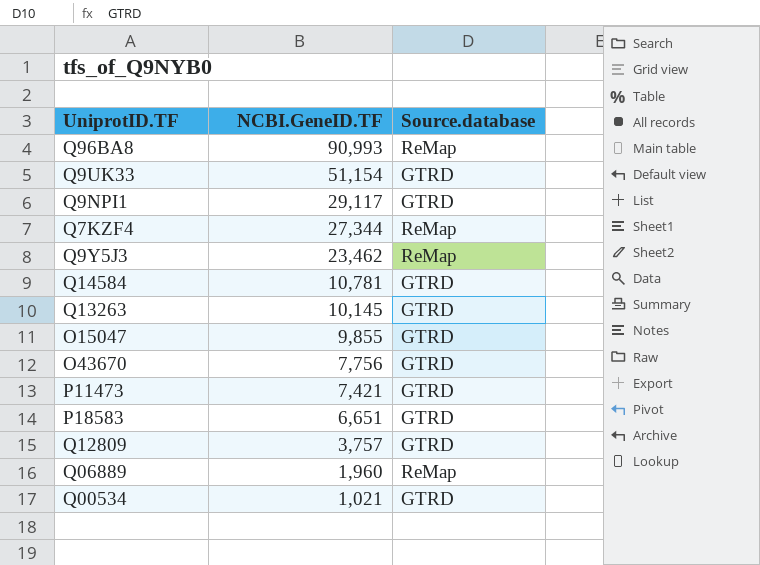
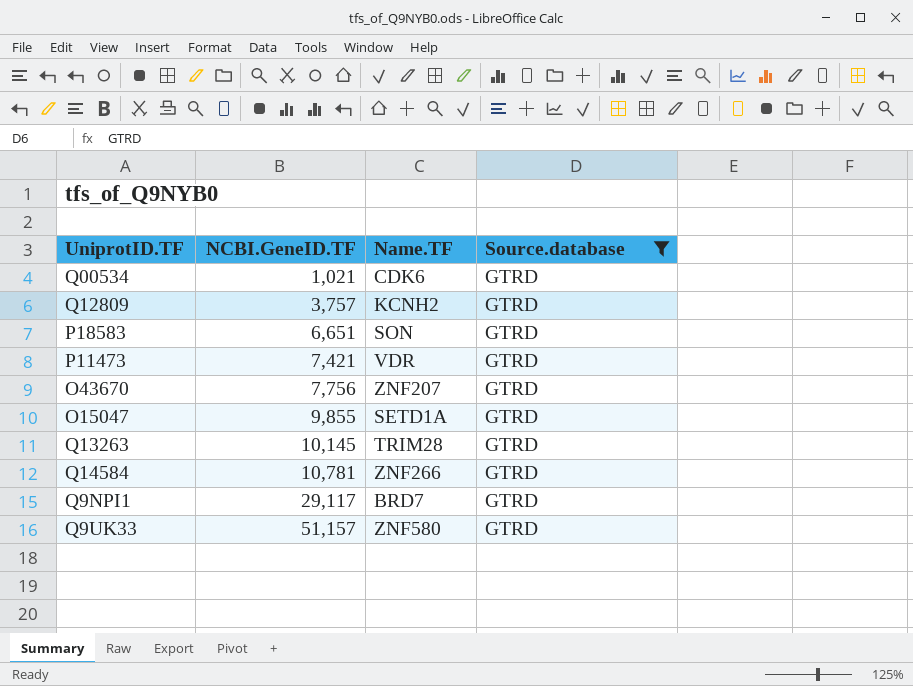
filter: none -> Source.database = GTRD
row order: NCBI.GeneID.TF descending -> NCBI.GeneID.TF ascending
column Name.TF | position: none -> 3
Q9UK33 | NCBI.GeneID.TF: 51,154 -> 51,157

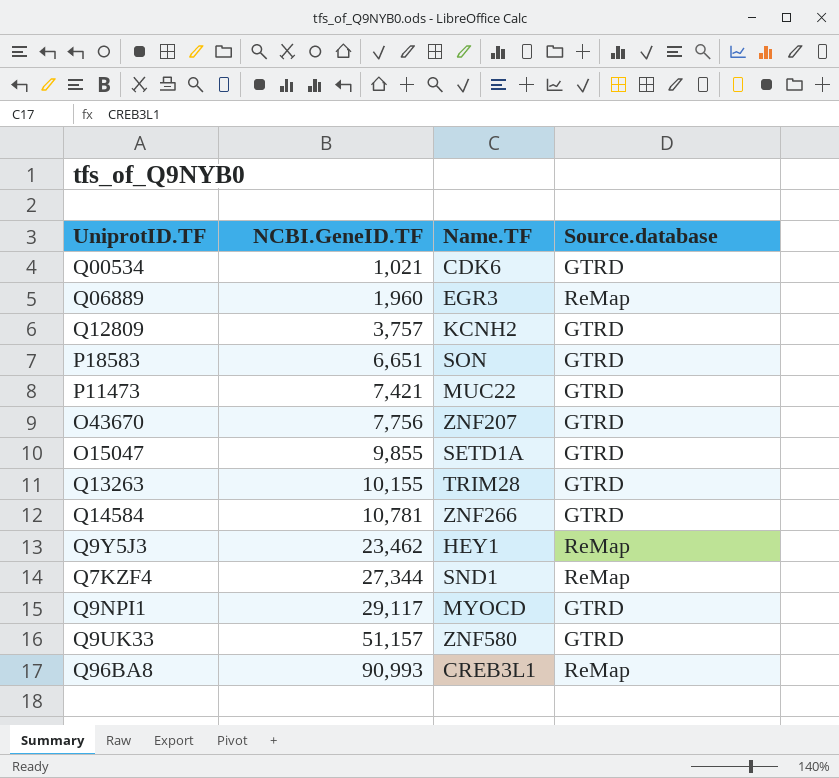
filter: Source.database = GTRD -> none
P11473 | Name.TF: VDR -> MUC22
Q13263 | NCBI.GeneID.TF: 10,145 -> 10,155
Q9NPI1 | Name.TF: BRD7 -> MYOCD

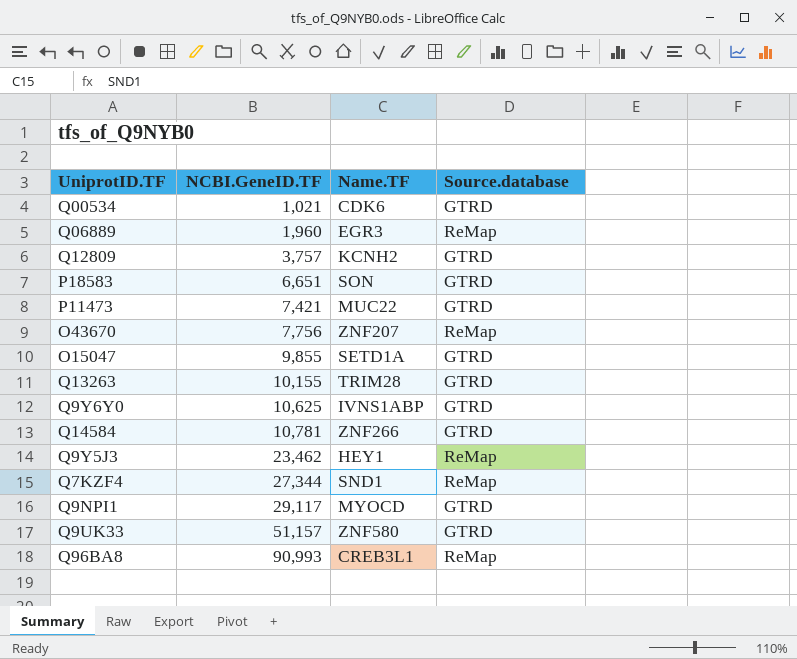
O43670 | Source.database: GTRD -> ReMap
row Q9Y6Y0: none -> 10,625 | IVNS1ABP | GTRD

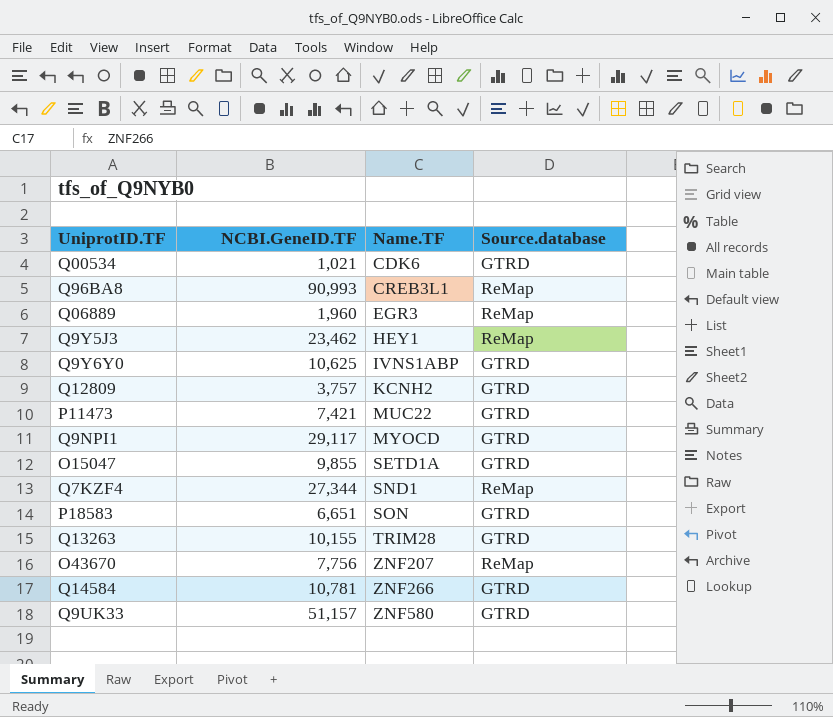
row order: NCBI.GeneID.TF ascending -> Name.TF ascending

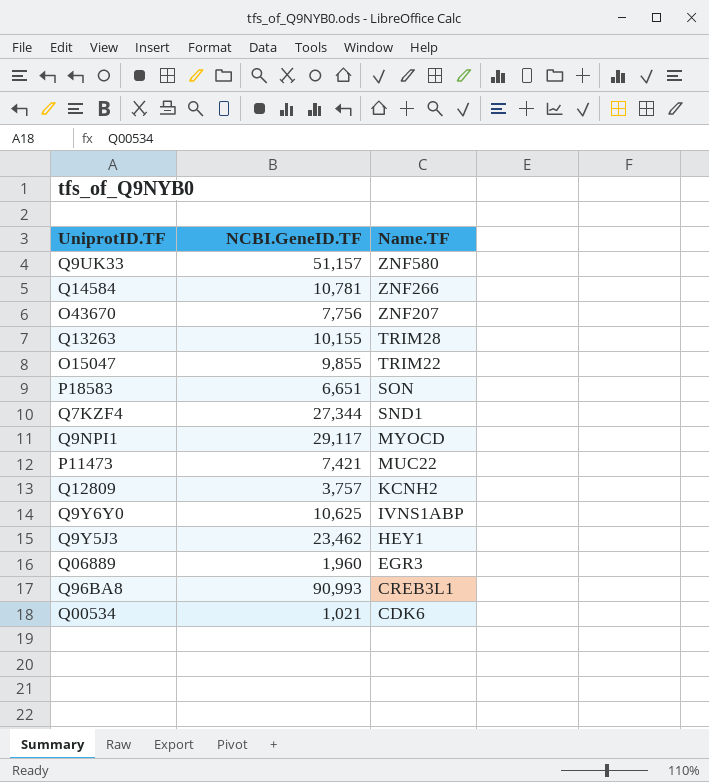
row order: Name.TF ascending -> Name.TF descending
column Source.database | position: 4 -> none
O15047 | Name.TF: SETD1A -> TRIM22

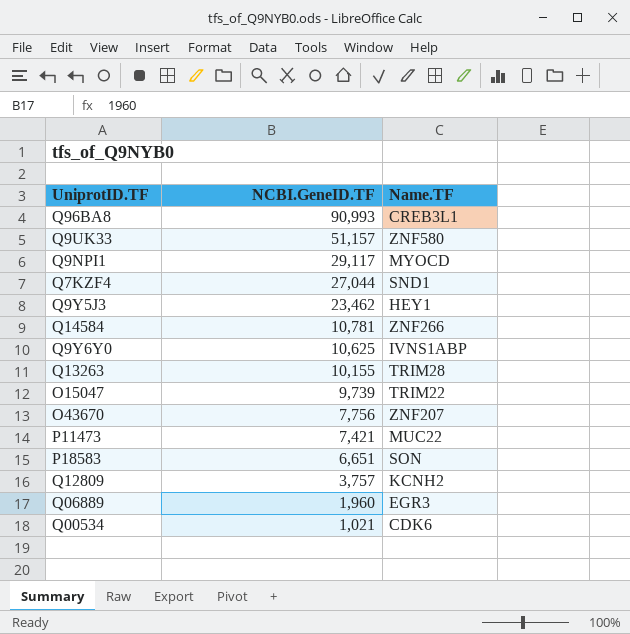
row order: Name.TF descending -> NCBI.GeneID.TF descending
Q7KZF4 | NCBI.GeneID.TF: 27,344 -> 27,044
O15047 | NCBI.GeneID.TF: 9,855 -> 9,739

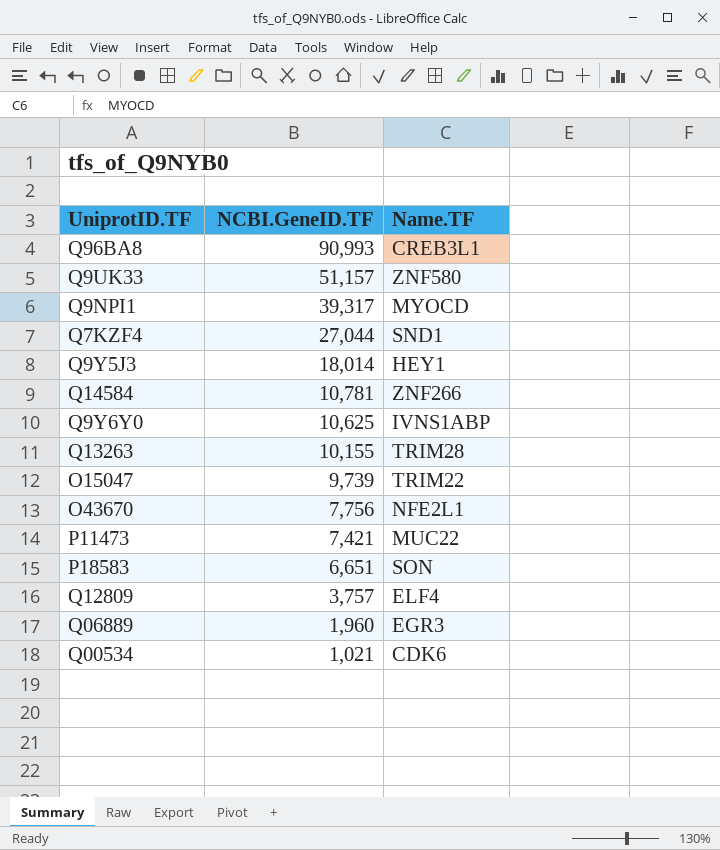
Q9NPI1 | NCBI.GeneID.TF: 29,117 -> 39,317
Q9Y5J3 | NCBI.GeneID.TF: 23,462 -> 18,014
O43670 | Name.TF: ZNF207 -> NFE2L1
Q12809 | Name.TF: KCNH2 -> ELF4

